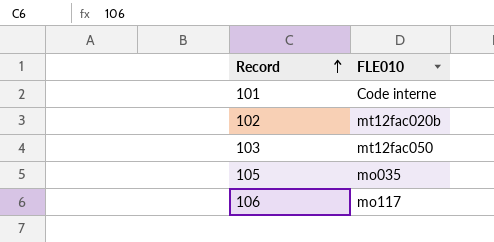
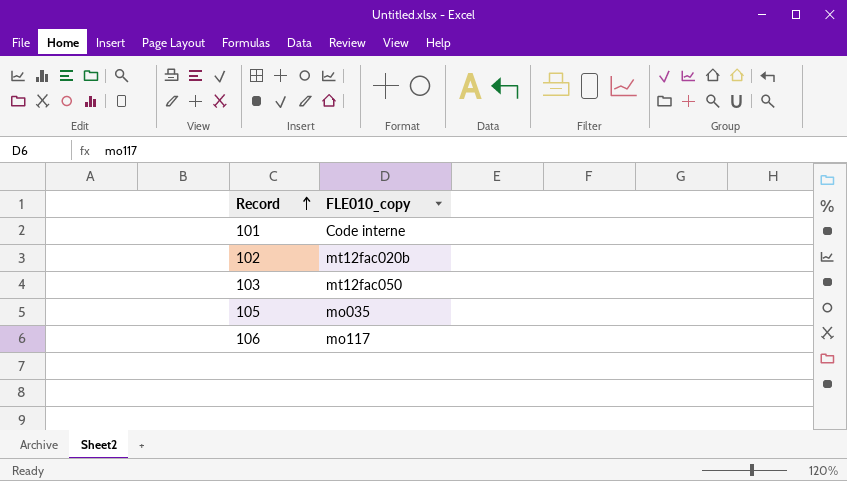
column name: FLE010 -> FLE010_copy

